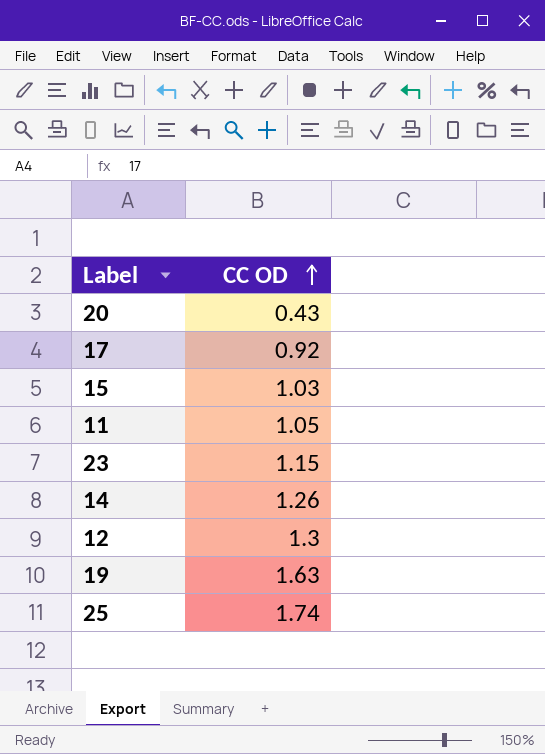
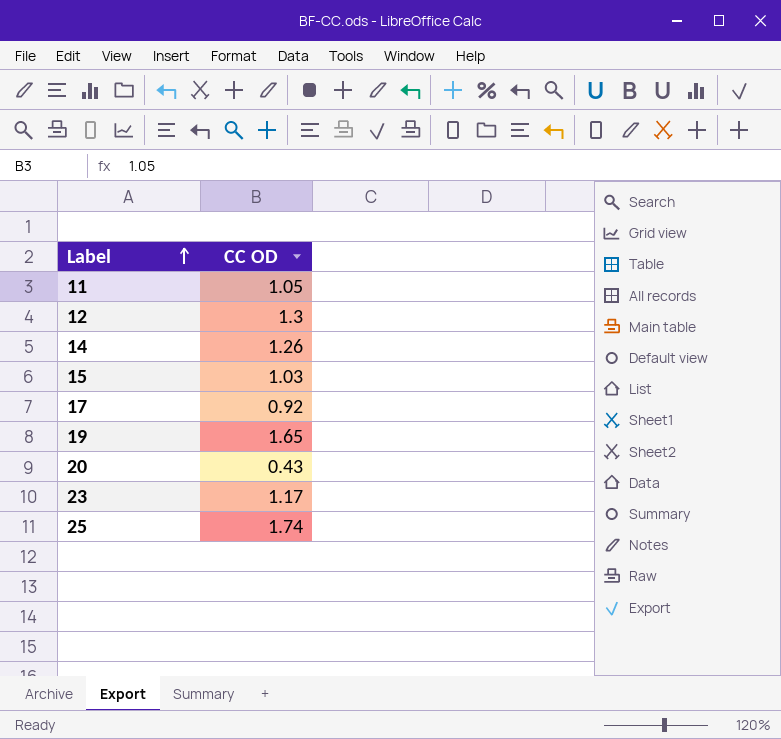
row order: CC OD ascending -> Label ascending
19 | CC OD: 1.63 -> 1.65
23 | CC OD: 1.15 -> 1.17

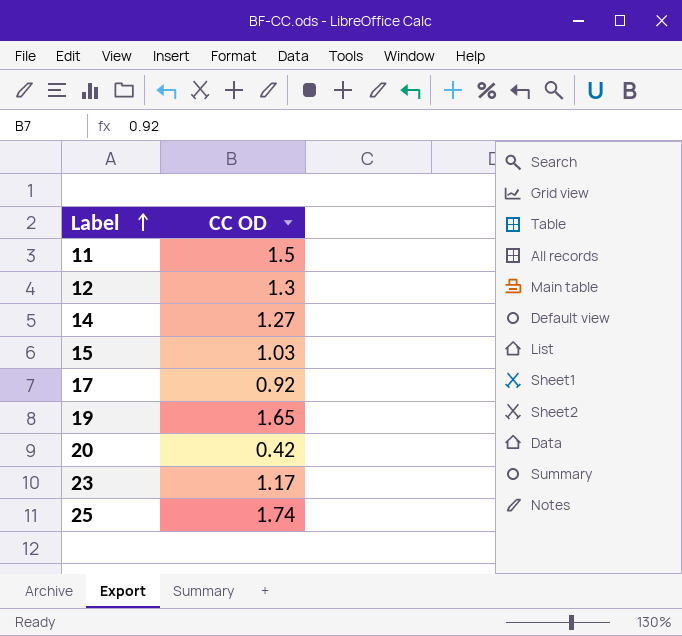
11 | CC OD: 1.05 -> 1.5
14 | CC OD: 1.26 -> 1.27
20 | CC OD: 0.43 -> 0.42

